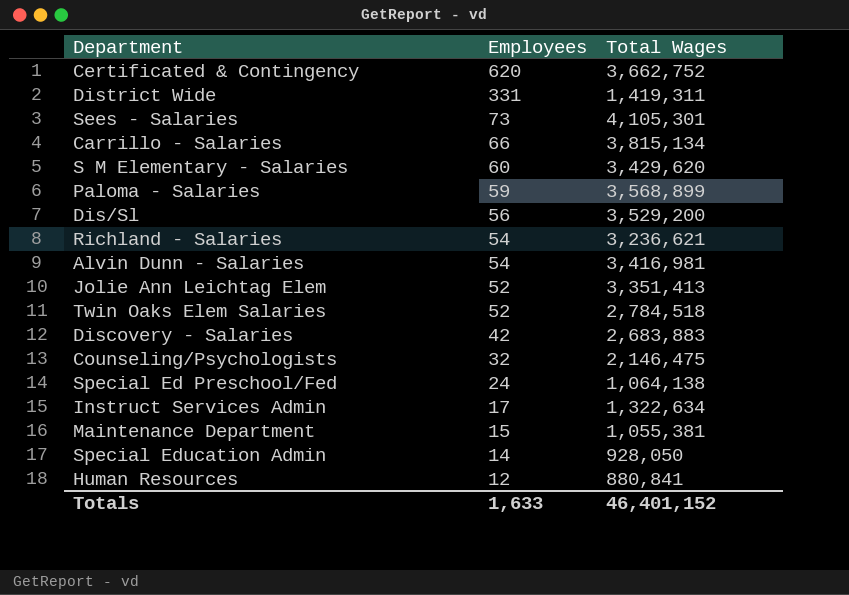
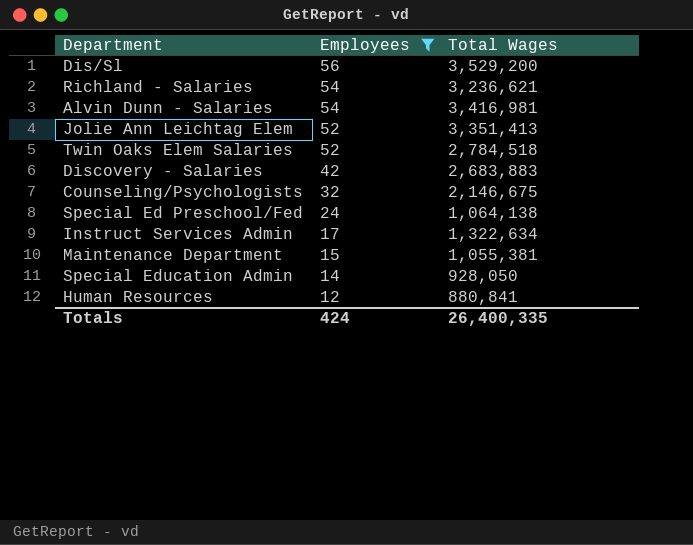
filter: none -> Employees <= 56
Counseling/Psychologists | Total Wages: 2,146,475 -> 2,146,675
Totals | Employees: 1,633 -> 424
Totals | Total Wages: 46,401,152 -> 26,400,335

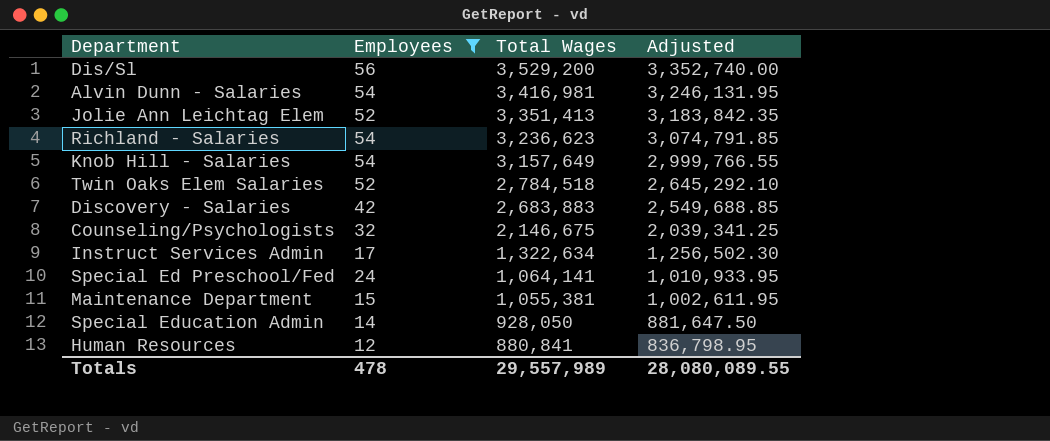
row order: Employees descending -> Total Wages descending
column Adjusted | formula: none -> [Total Wages] * 0.95
Richland - Salaries | Total Wages: 3,236,621 -> 3,236,623
row Knob Hill - Salaries: none -> 54 | 3,157,649 | 2,999,766.55
Special Ed Preschool/Fed | Total Wages: 1,064,138 -> 1,064,141
Totals | Employees: 424 -> 478
Totals | Total Wages: 26,400,335 -> 29,557,989

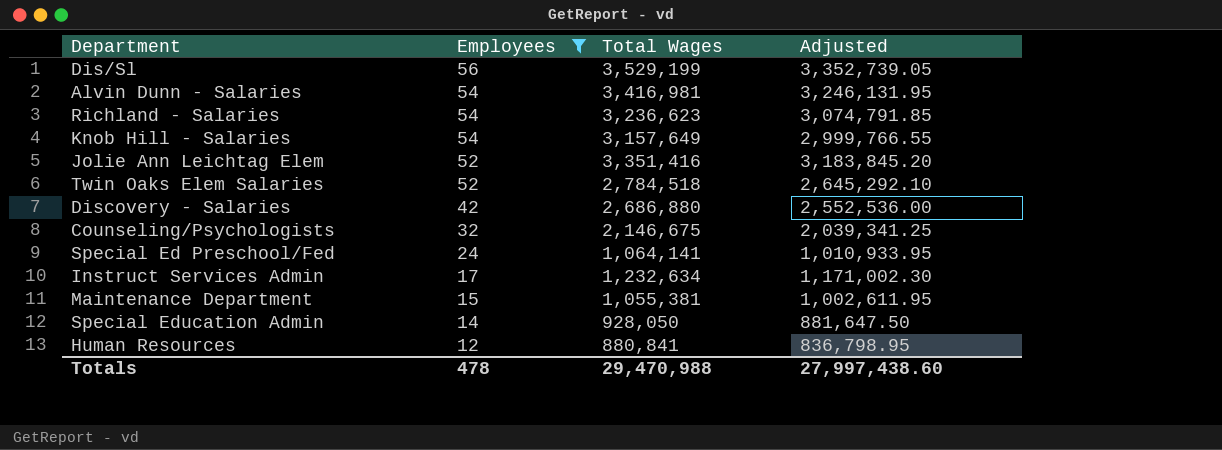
row order: Total Wages descending -> Employees descending
Dis/Sl | Total Wages: 3,529,200 -> 3,529,199
Dis/Sl | Adjusted: 3,352,740.00 -> 3,352,739.05
Jolie Ann Leichtag Elem | Total Wages: 3,351,413 -> 3,351,416
Jolie Ann Leichtag Elem | Adjusted: 3,183,842.35 -> 3,183,845.20
Discovery - Salaries | Total Wages: 2,683,883 -> 2,686,880
Discovery - Salaries | Adjusted: 2,549,688.85 -> 2,552,536.00
Instruct Services Admin | Total Wages: 1,322,634 -> 1,232,634
Instruct Services Admin | Adjusted: 1,256,502.30 -> 1,171,002.30
Totals | Total Wages: 29,557,989 -> 29,470,988
Totals | Adjusted: 28,080,089.55 -> 27,997,438.60

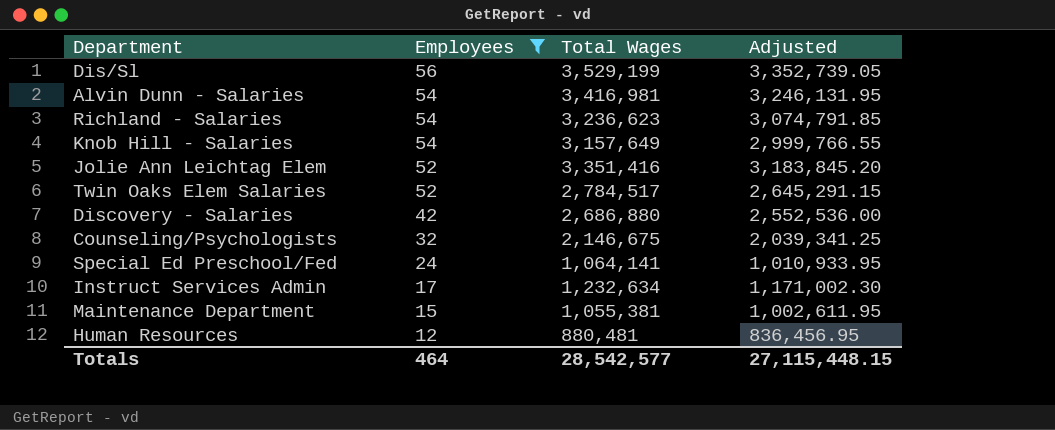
row Special Education Admin: 14 | 928,050 | 881,647.50 -> none
Twin Oaks Elem Salaries | Total Wages: 2,784,518 -> 2,784,517
Twin Oaks Elem Salaries | Adjusted: 2,645,292.10 -> 2,645,291.15
Human Resources | Total Wages: 880,841 -> 880,481
Human Resources | Adjusted: 836,798.95 -> 836,456.95
Totals | Employees: 478 -> 464
Totals | Total Wages: 29,470,988 -> 28,542,577
Totals | Adjusted: 27,997,438.60 -> 27,115,448.15

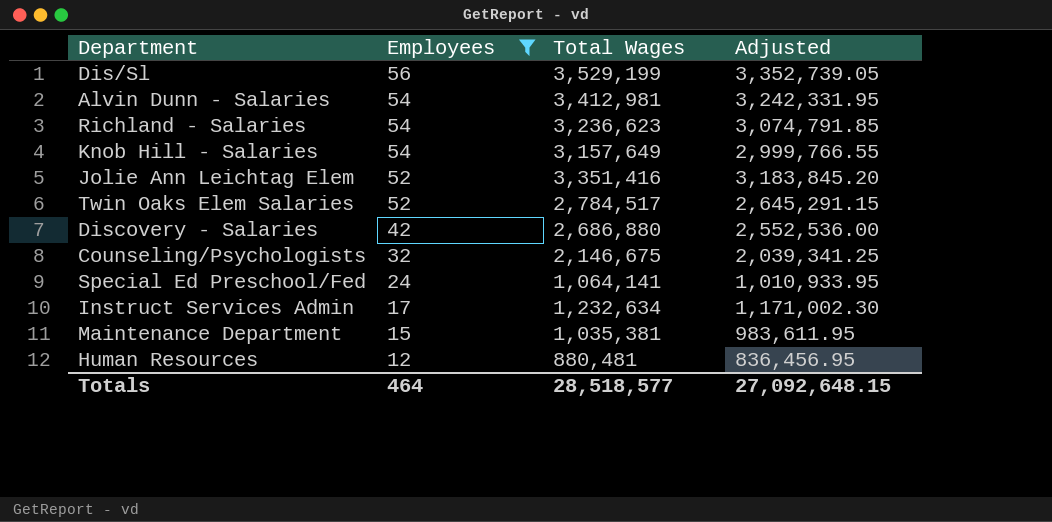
Alvin Dunn - Salaries | Total Wages: 3,416,981 -> 3,412,981
Alvin Dunn - Salaries | Adjusted: 3,246,131.95 -> 3,242,331.95
Maintenance Department | Total Wages: 1,055,381 -> 1,035,381
Maintenance Department | Adjusted: 1,002,611.95 -> 983,611.95
Totals | Total Wages: 28,542,577 -> 28,518,577
Totals | Adjusted: 27,115,448.15 -> 27,092,648.15

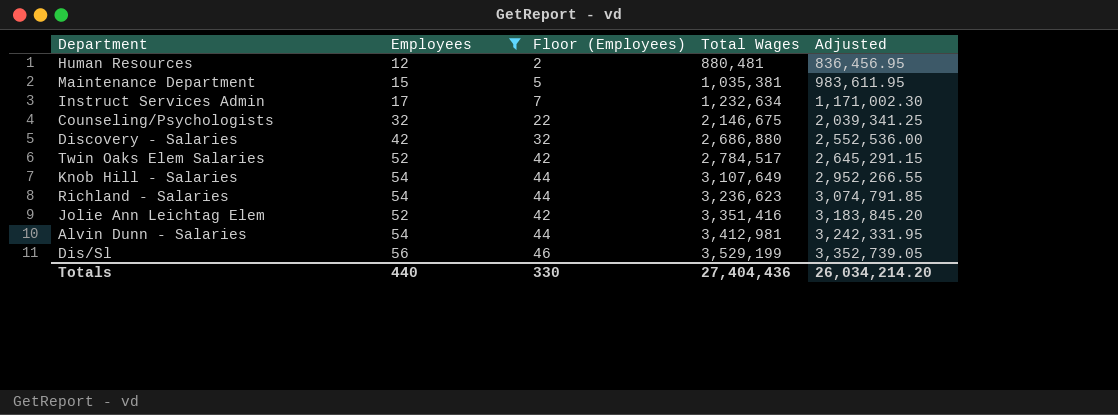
row order: Employees descending -> Total Wages ascending
column Floor (Employees) | formula: none -> [Employees] - 10
row Special Ed Preschool/Fed: 24 | 1,064,141 | 1,010,933.95 -> none
Knob Hill - Salaries | Total Wages: 3,157,649 -> 3,107,649
Knob Hill - Salaries | Adjusted: 2,999,766.55 -> 2,952,266.55
Totals | Employees: 464 -> 440
Totals | Total Wages: 28,518,577 -> 27,404,436
Totals | Adjusted: 27,092,648.15 -> 26,034,214.20

